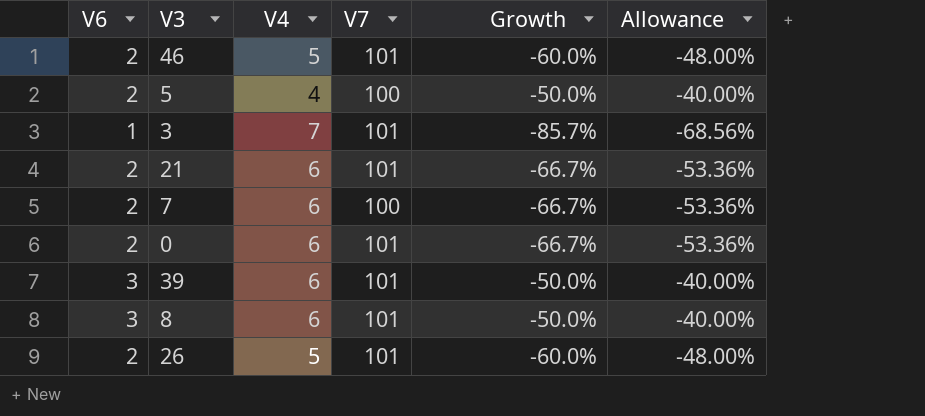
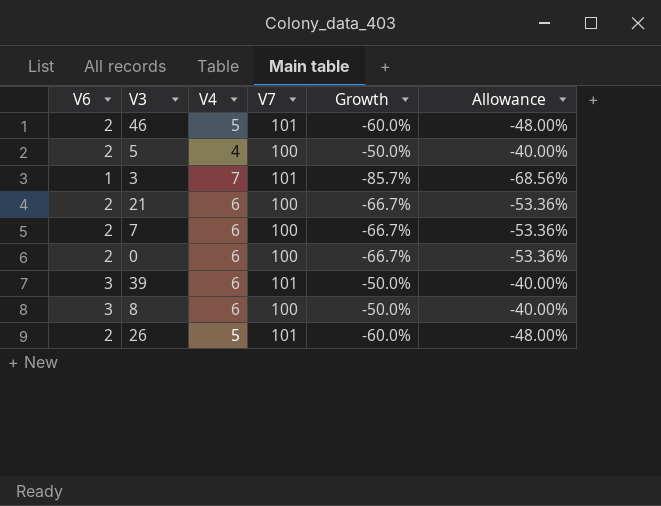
21 | V7: 101 -> 100
0 | V7: 101 -> 100
8 | V7: 101 -> 100

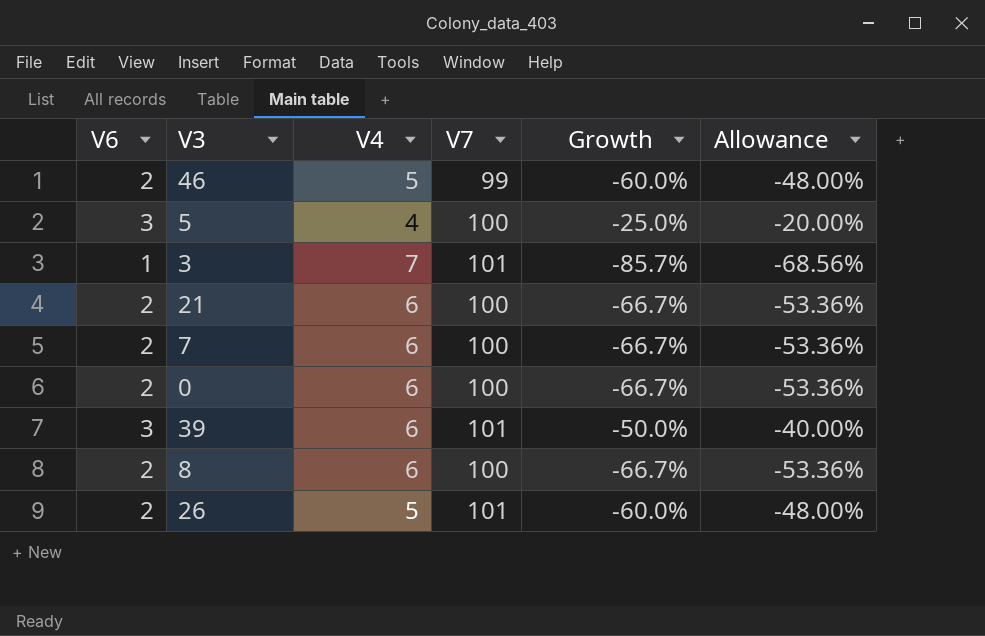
46 | V7: 101 -> 99
5 | V6: 2 -> 3
5 | Growth: -50.0% -> -25.0%
5 | Allowance: -40.00% -> -20.00%
8 | V6: 3 -> 2
8 | Growth: -50.0% -> -66.7%
8 | Allowance: -40.00% -> -53.36%

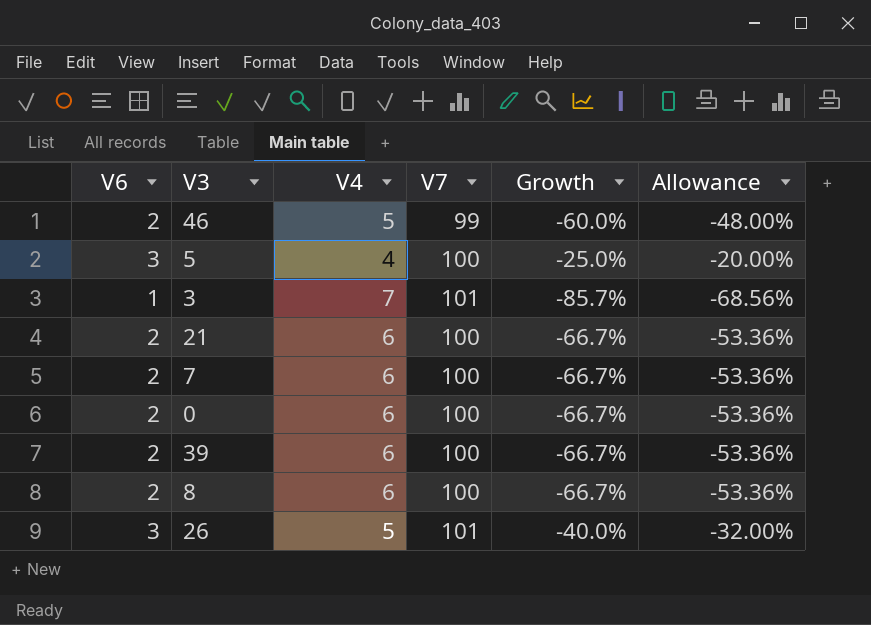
39 | V6: 3 -> 2
39 | V7: 101 -> 100
39 | Growth: -50.0% -> -66.7%
39 | Allowance: -40.00% -> -53.36%
26 | V6: 2 -> 3
26 | Growth: -60.0% -> -40.0%
26 | Allowance: -48.00% -> -32.00%

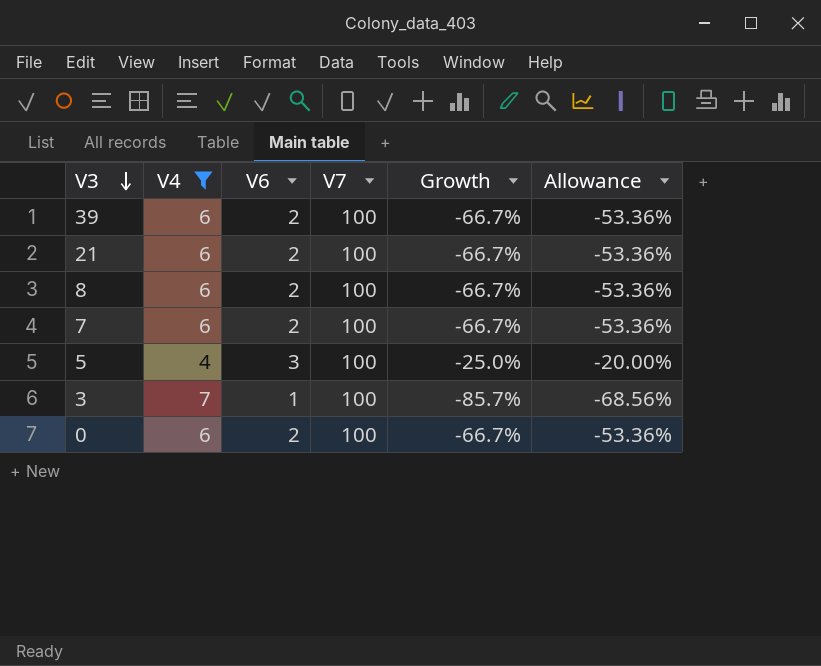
filter: none -> V4 != 5
row order: none -> V3 descending
column V6 | position: 1 -> 3
3 | V7: 101 -> 100

